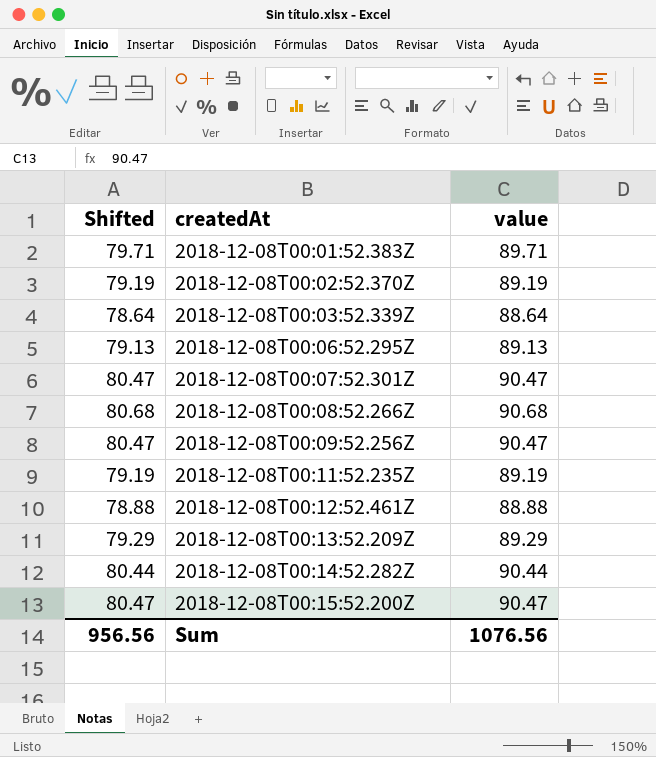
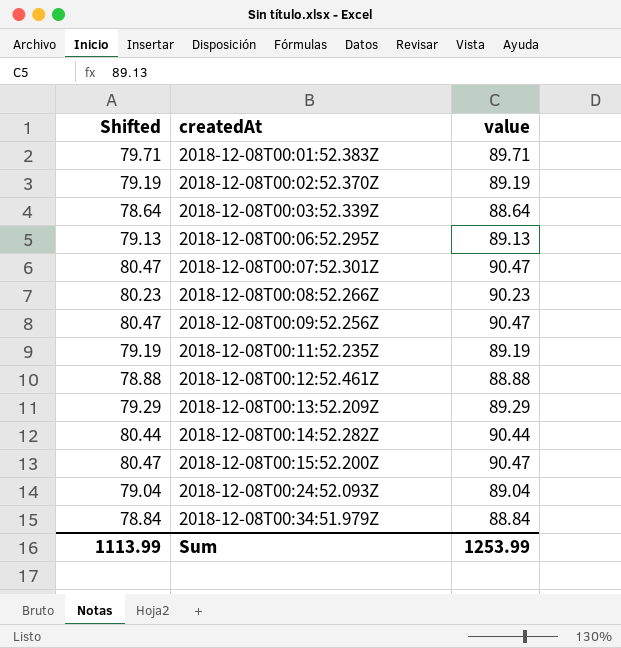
2018-12-08T00:08:52.266Z | Shifted: 80.68 -> 80.23
2018-12-08T00:08:52.266Z | value: 90.68 -> 90.23
row 2018-12-08T00:24:52.093Z: none -> 79.04 | 89.04
row 2018-12-08T00:34:51.979Z: none -> 78.84 | 88.84
Sum | Shifted: 956.56 -> 1113.99
Sum | value: 1076.56 -> 1253.99

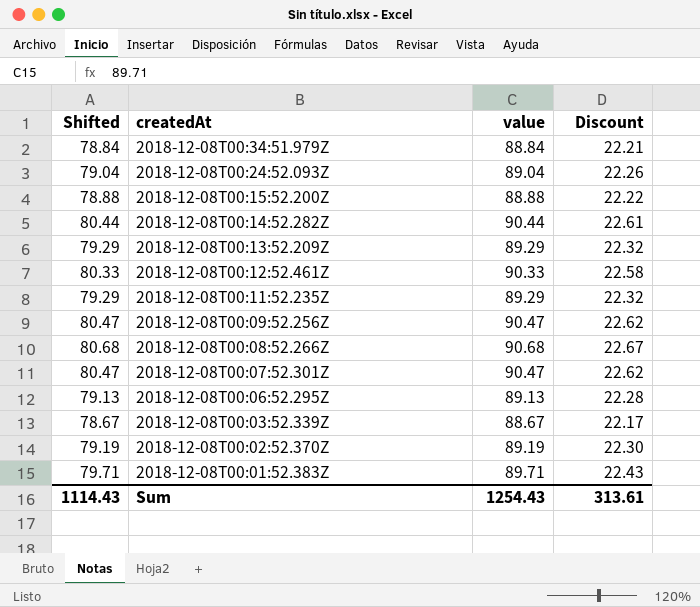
row order: createdAt ascending -> createdAt descending
column Discount | formula: none -> [value] * 0.25
2018-12-08T00:15:52.200Z | Shifted: 80.47 -> 78.88
2018-12-08T00:15:52.200Z | value: 90.47 -> 88.88
2018-12-08T00:12:52.461Z | Shifted: 78.88 -> 80.33
2018-12-08T00:12:52.461Z | value: 88.88 -> 90.33
2018-12-08T00:11:52.235Z | Shifted: 79.19 -> 79.29
2018-12-08T00:11:52.235Z | value: 89.19 -> 89.29
2018-12-08T00:08:52.266Z | Shifted: 80.23 -> 80.68
2018-12-08T00:08:52.266Z | value: 90.23 -> 90.68
2018-12-08T00:03:52.339Z | Shifted: 78.64 -> 78.67
2018-12-08T00:03:52.339Z | value: 88.64 -> 88.67
Sum | Shifted: 1113.99 -> 1114.43
Sum | value: 1253.99 -> 1254.43

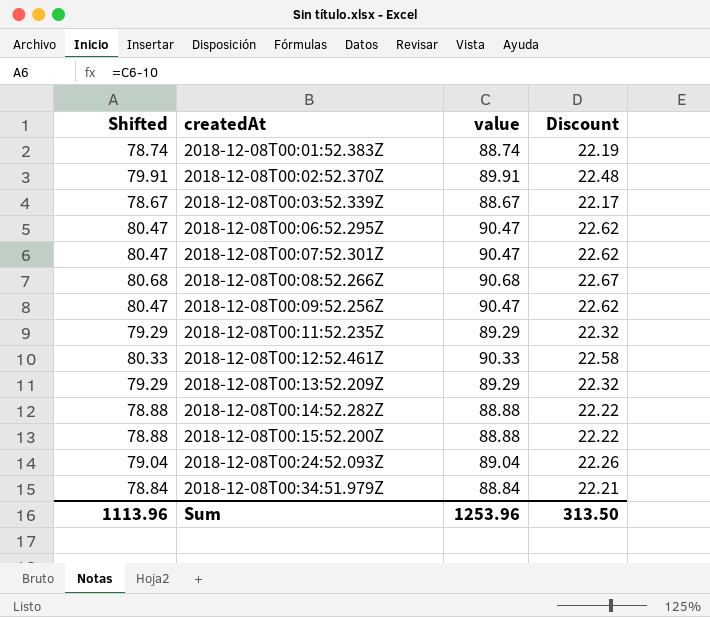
row order: createdAt descending -> createdAt ascending
2018-12-08T00:01:52.383Z | Shifted: 79.71 -> 78.74
2018-12-08T00:01:52.383Z | value: 89.71 -> 88.74
2018-12-08T00:01:52.383Z | Discount: 22.43 -> 22.19
2018-12-08T00:02:52.370Z | Shifted: 79.19 -> 79.91
2018-12-08T00:02:52.370Z | value: 89.19 -> 89.91
2018-12-08T00:02:52.370Z | Discount: 22.30 -> 22.48
2018-12-08T00:06:52.295Z | Shifted: 79.13 -> 80.47
2018-12-08T00:06:52.295Z | value: 89.13 -> 90.47
2018-12-08T00:06:52.295Z | Discount: 22.28 -> 22.62
2018-12-08T00:14:52.282Z | Shifted: 80.44 -> 78.88
2018-12-08T00:14:52.282Z | value: 90.44 -> 88.88
2018-12-08T00:14:52.282Z | Discount: 22.61 -> 22.22
Sum | Shifted: 1114.43 -> 1113.96
Sum | value: 1254.43 -> 1253.96
Sum | Discount: 313.61 -> 313.50

